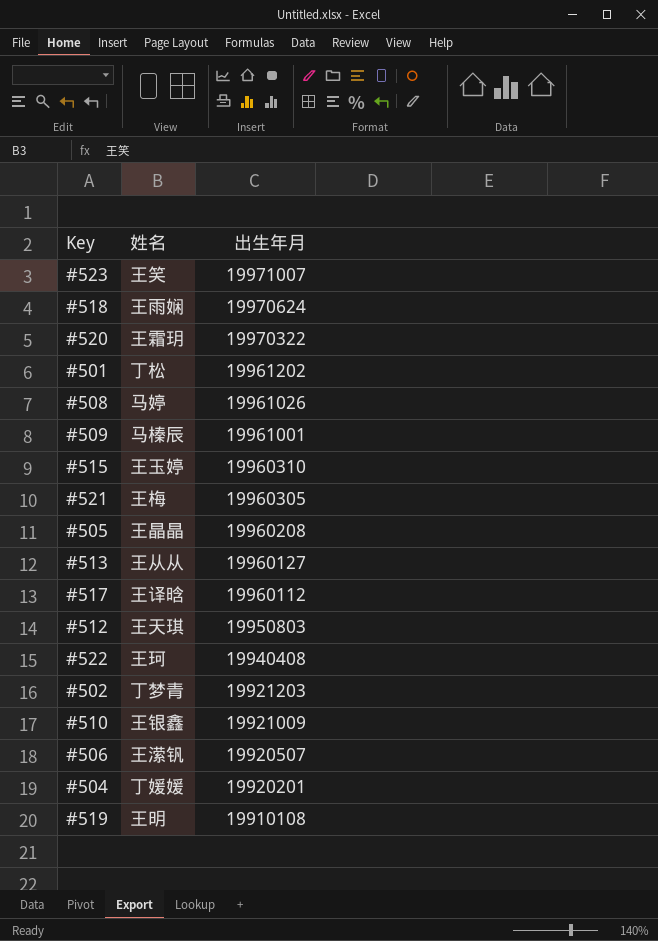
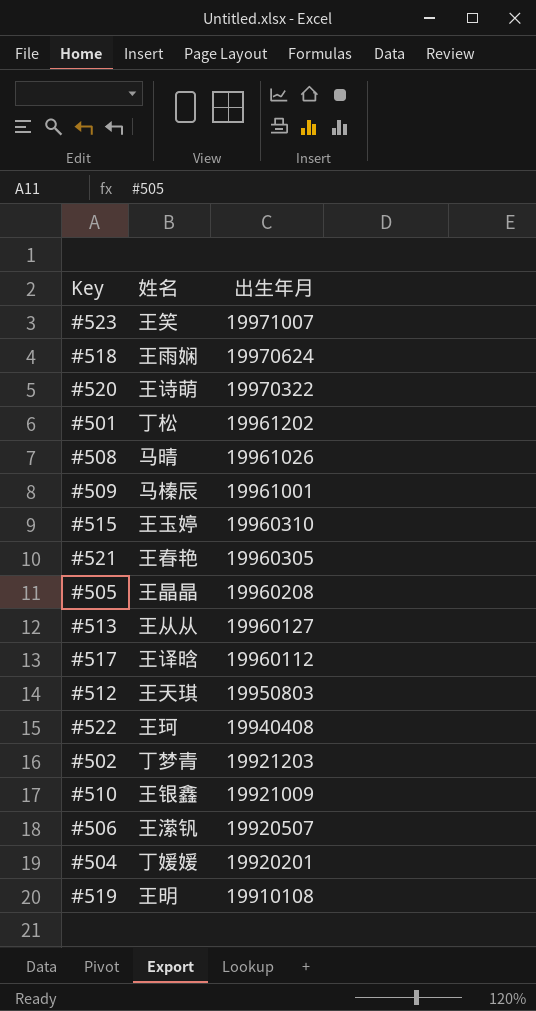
#520 | 姓名: 王霜玥 -> 王诗萌
#508 | 姓名: 马婷 -> 马晴
#521 | 姓名: 王梅 -> 王春艳

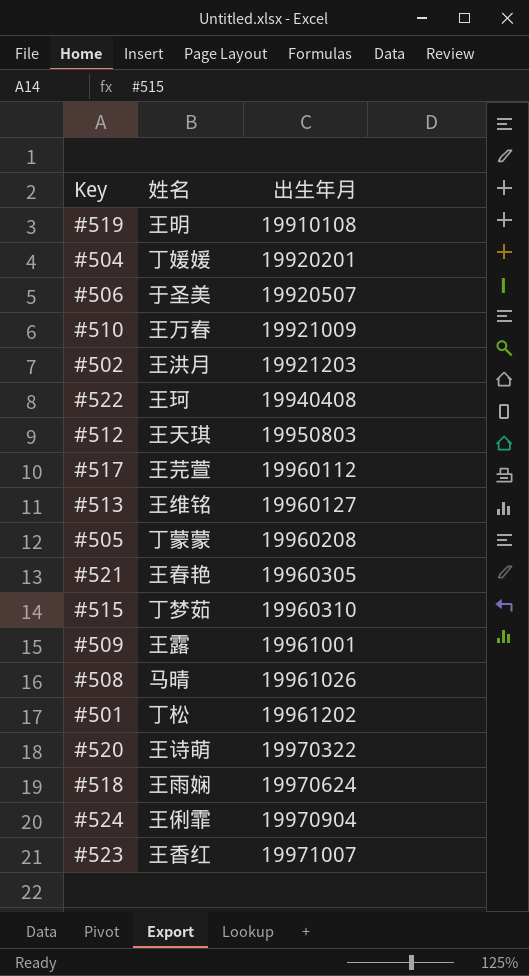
row order: 出生年月 descending -> 出生年月 ascending
#506 | 姓名: 王潆钒 -> 于圣美
#510 | 姓名: 王银鑫 -> 王万春
#502 | 姓名: 丁梦青 -> 王洪月
#517 | 姓名: 王译晗 -> 王芫萱
#513 | 姓名: 王从从 -> 王维铭
#505 | 姓名: 王晶晶 -> 丁蒙蒙
#515 | 姓名: 王玉婷 -> 丁梦茹
#509 | 姓名: 马榛辰 -> 王露
row #524: none -> 王俐霏 | 19970904
#523 | 姓名: 王笑 -> 王香红

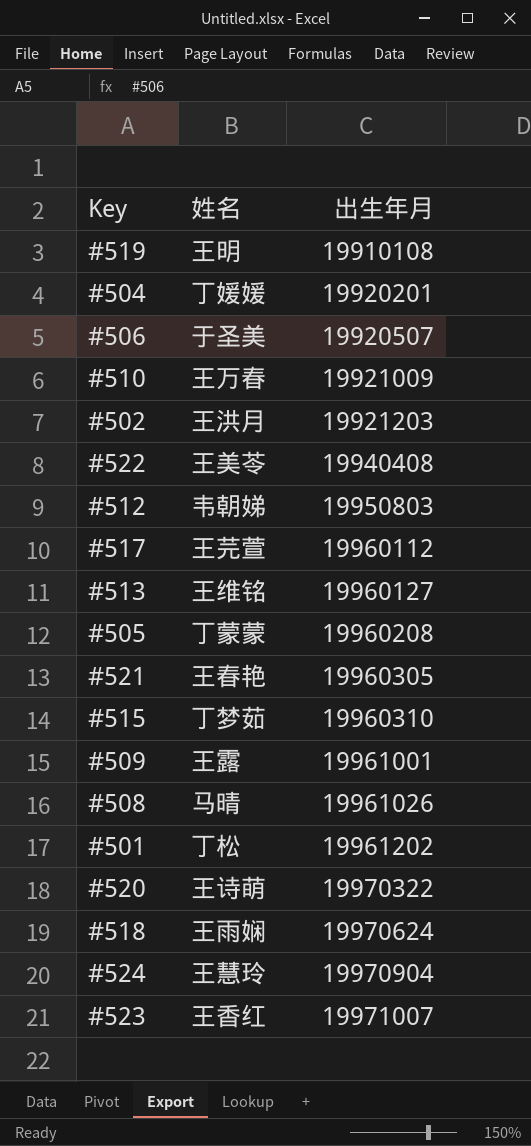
#522 | 姓名: 王珂 -> 王美苓
#512 | 姓名: 王天琪 -> 韦朝娣
#524 | 姓名: 王俐霏 -> 王慧玲

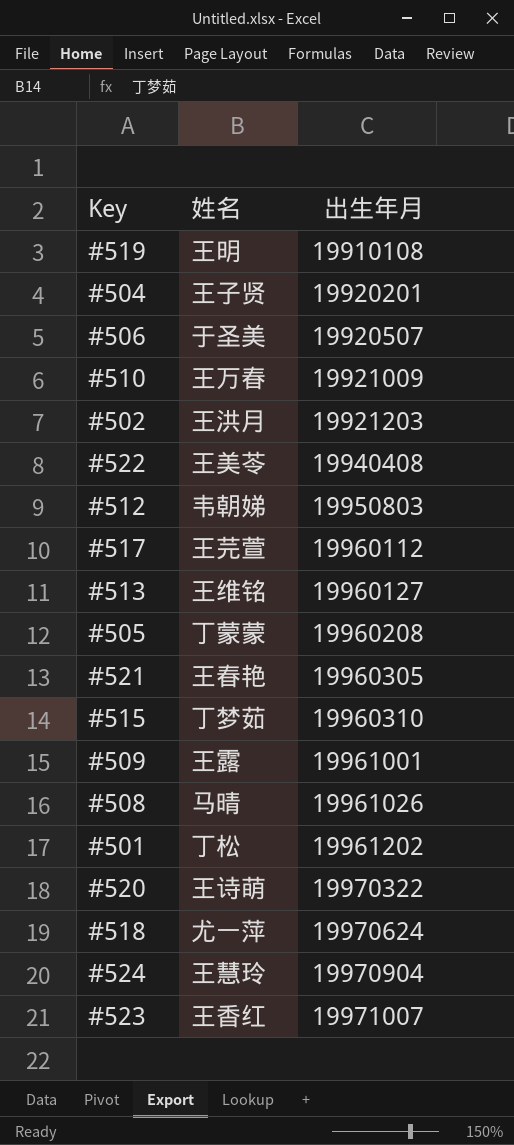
#504 | 姓名: 丁媛媛 -> 王子贤
#518 | 姓名: 王雨娴 -> 尤一萍

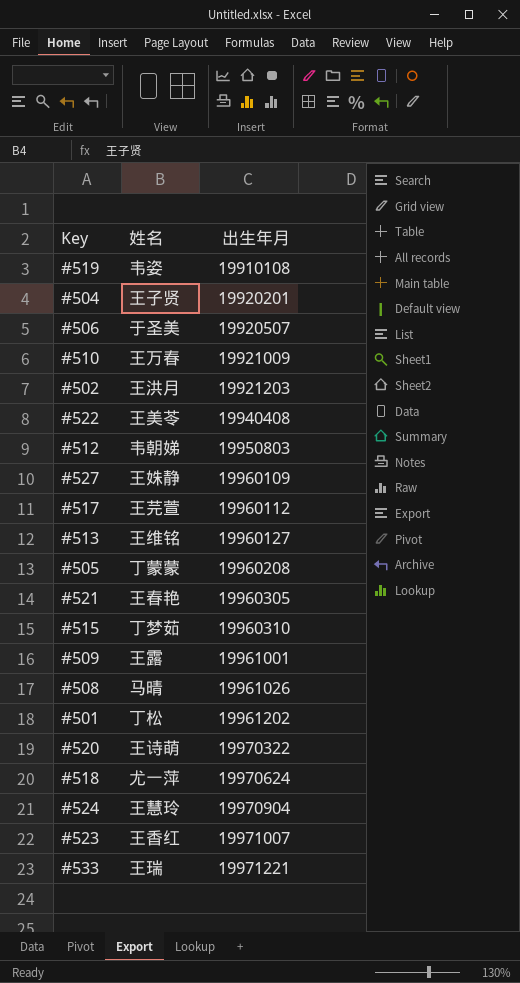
#519 | 姓名: 王明 -> 韦姿
row #527: none -> 王姝静 | 19960109
row #533: none -> 王瑞 | 19971221

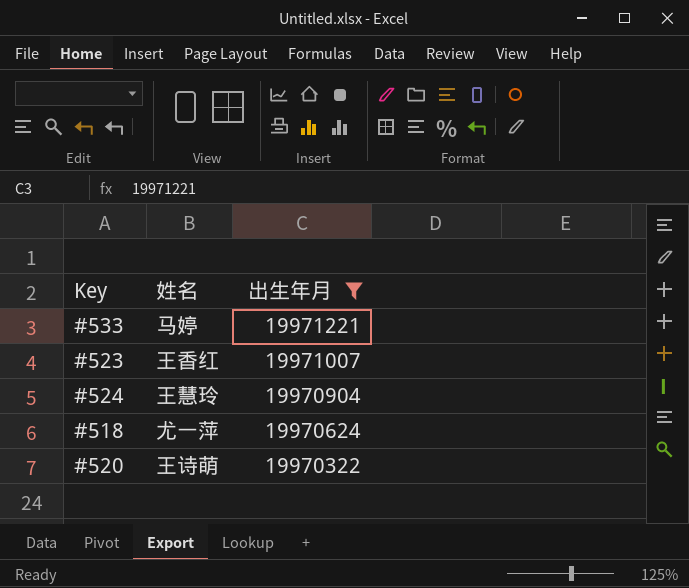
filter: none -> 出生年月 >= 19970322
row order: 出生年月 ascending -> 出生年月 descending
#533 | 姓名: 王瑞 -> 马婷

